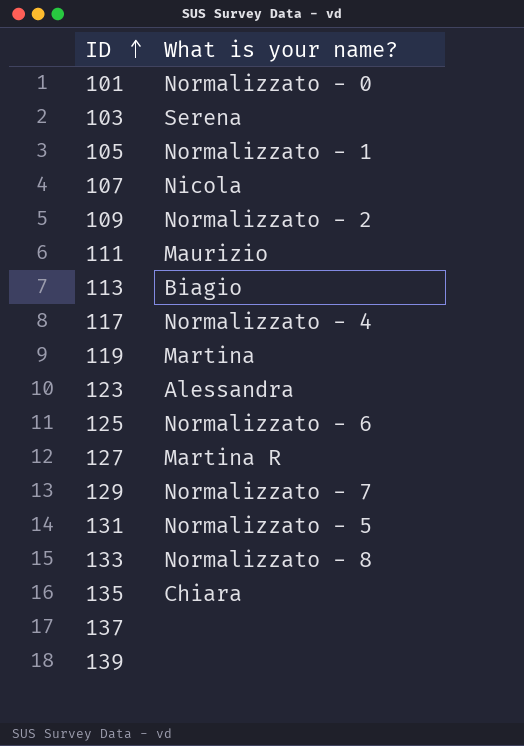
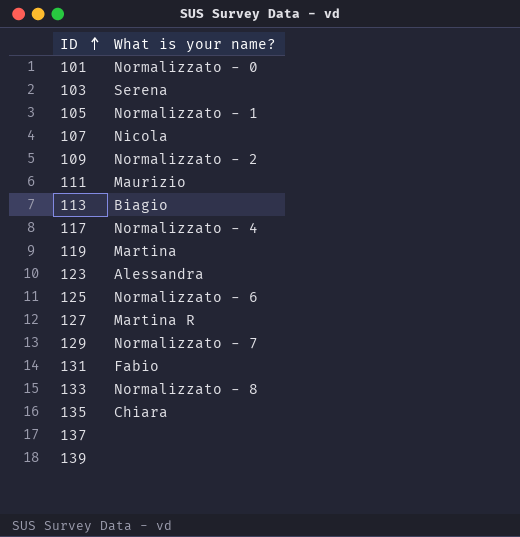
131 | What is your name?: Normalizzato - 5 -> Fabio

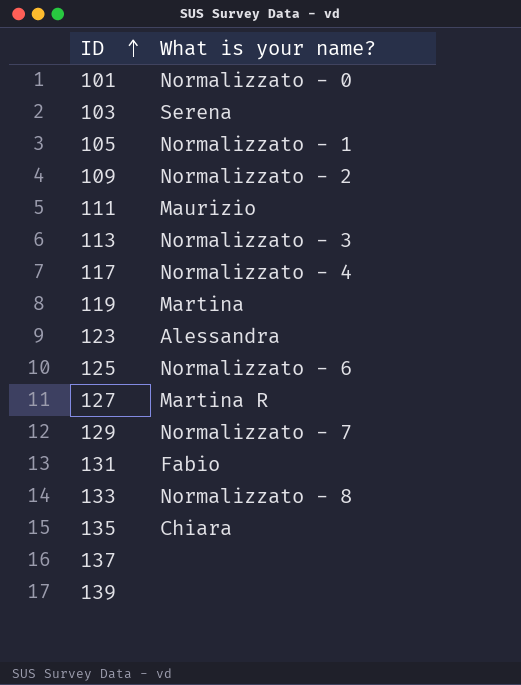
row 107: Nicola -> none
113 | What is your name?: Biagio -> Normalizzato - 3

